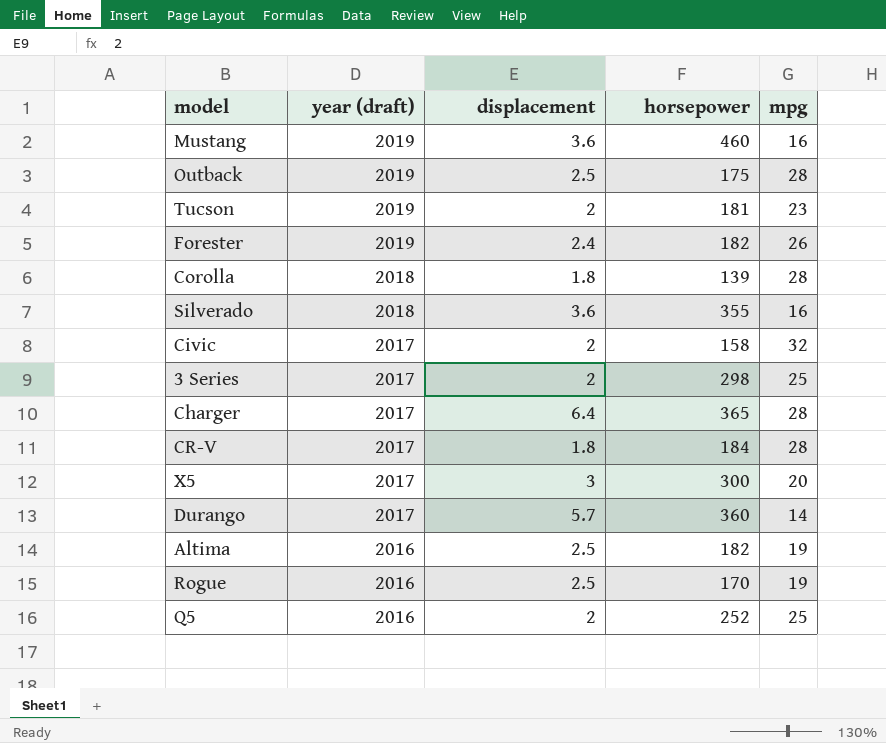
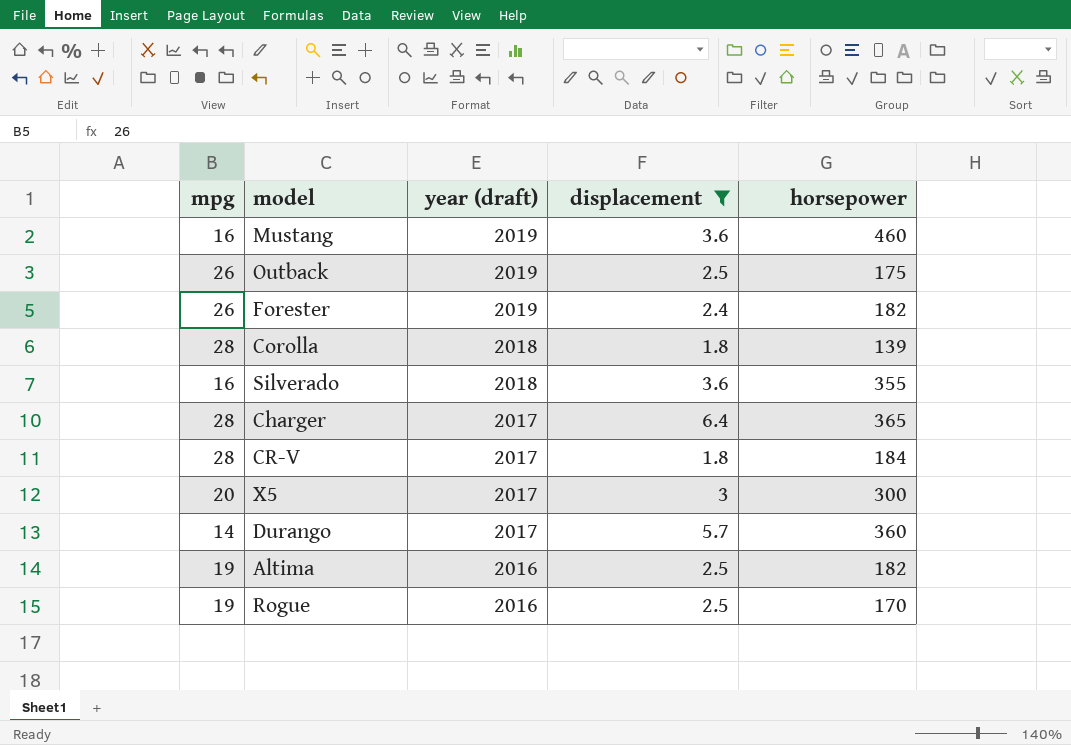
filter: none -> displacement != 2
column mpg | position: 5 -> 1
Outback | mpg: 28 -> 26

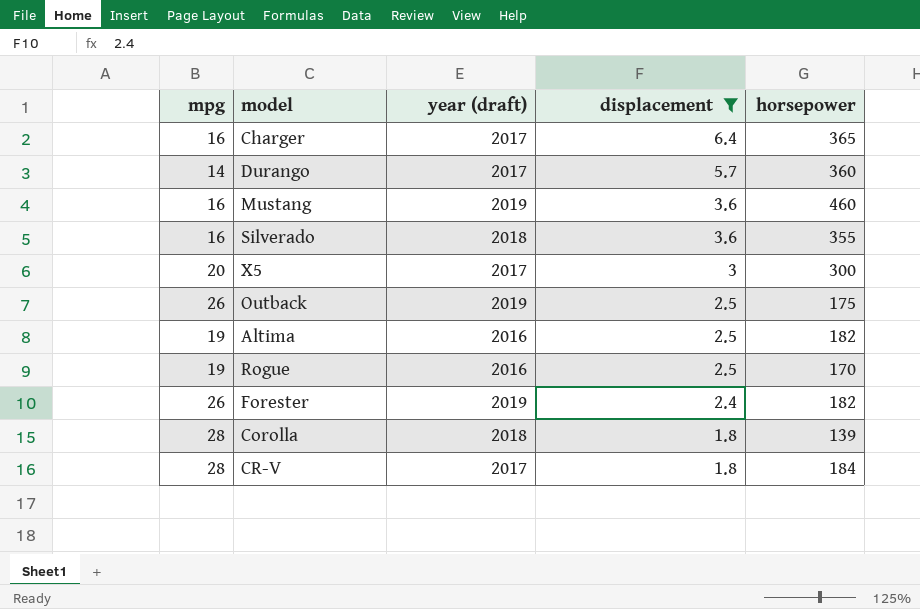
row order: year (draft) descending -> displacement descending
Charger | mpg: 28 -> 16

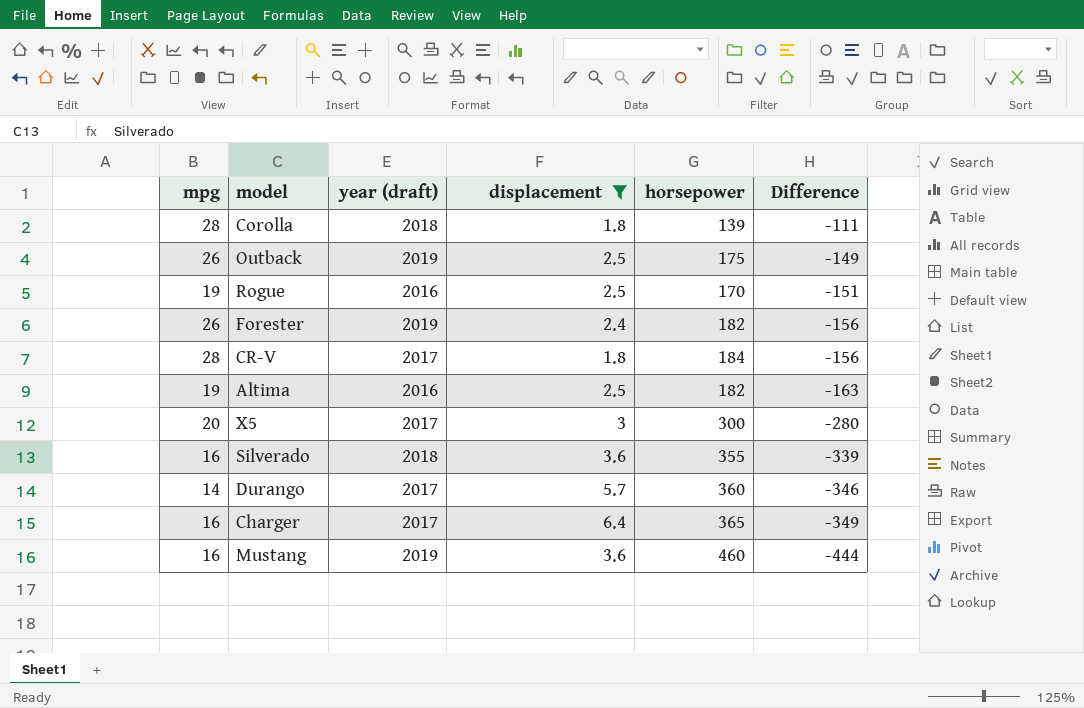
row order: displacement descending -> Difference descending
column Difference | formula: none -> [mpg] - [horsepower]

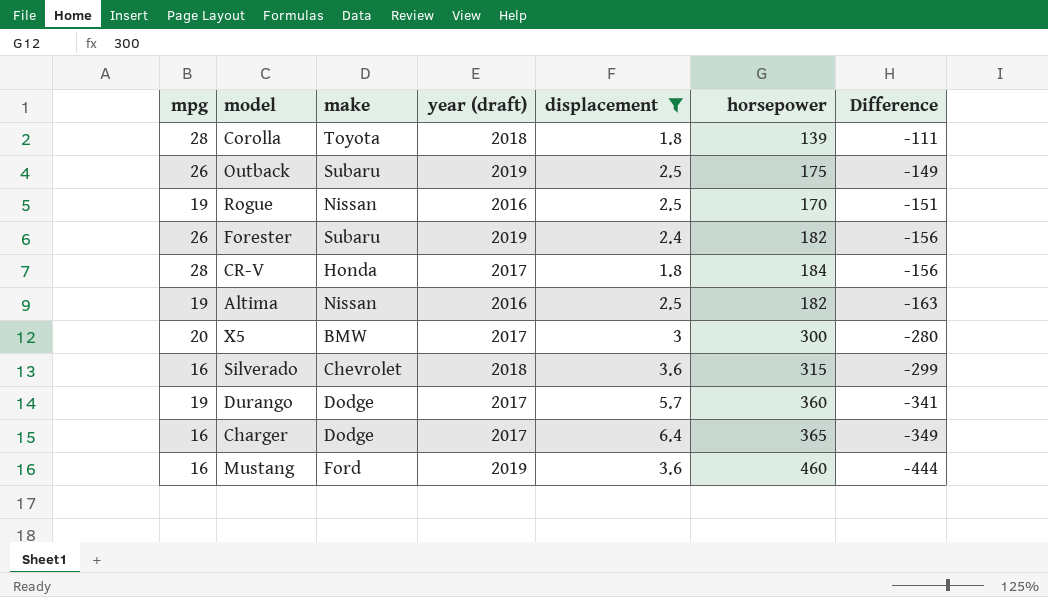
column make | position: none -> 3
Silverado | horsepower: 355 -> 315
Silverado | Difference: -339 -> -299
Durango | mpg: 14 -> 19
Durango | Difference: -346 -> -341

